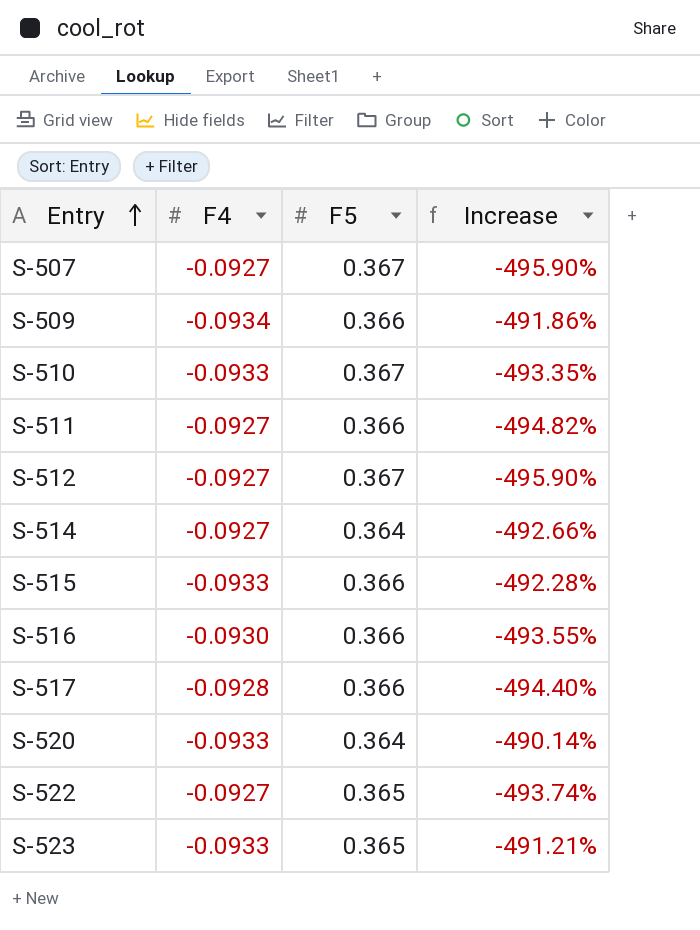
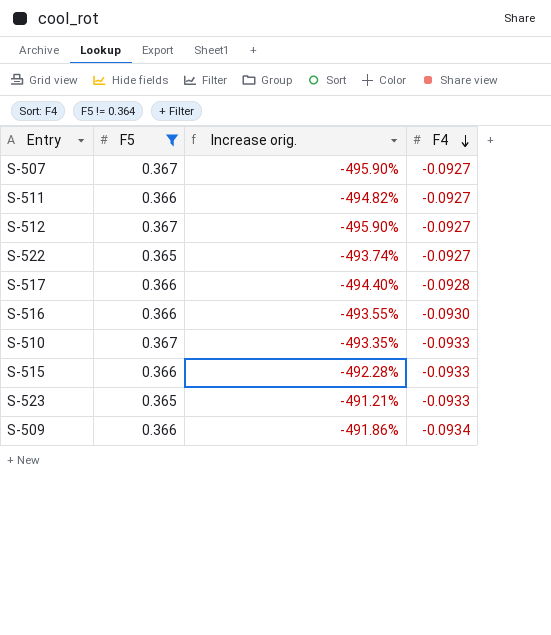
filter: none -> F5 != 0.364
row order: Entry ascending -> F4 descending
column name: Increase -> Increase orig.
column F4 | position: 2 -> 4

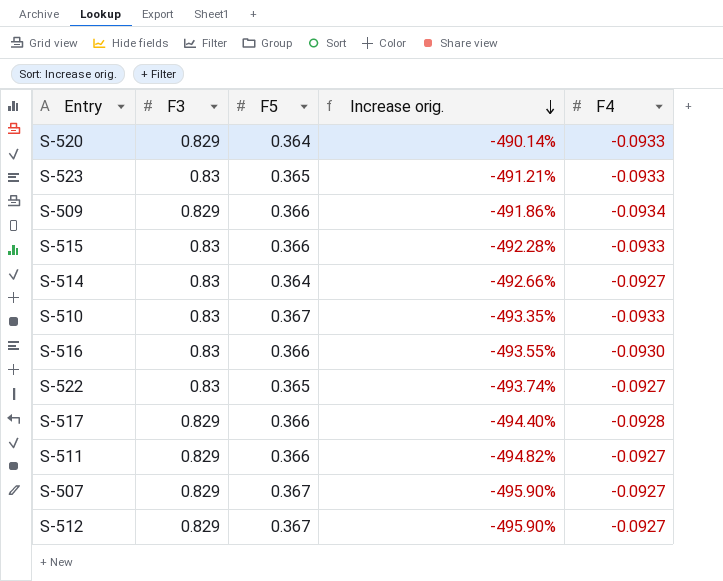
filter: F5 != 0.364 -> none
row order: F4 descending -> Increase orig. descending
column F3 | position: none -> 2

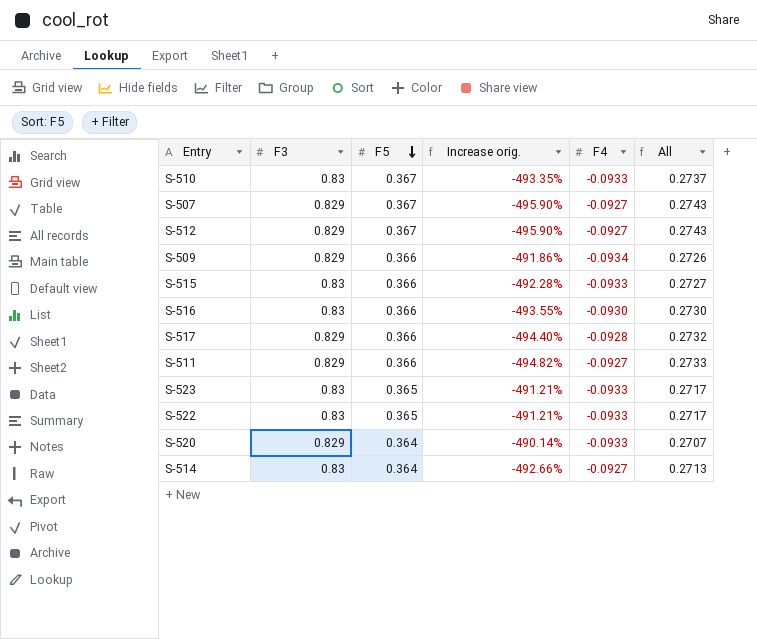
row order: Increase orig. descending -> F5 descending
column All | formula: none -> [F5] + [F4]
S-522 | Increase orig.: -493.74% -> -491.21%
S-522 | F4: -0.0927 -> -0.0933

